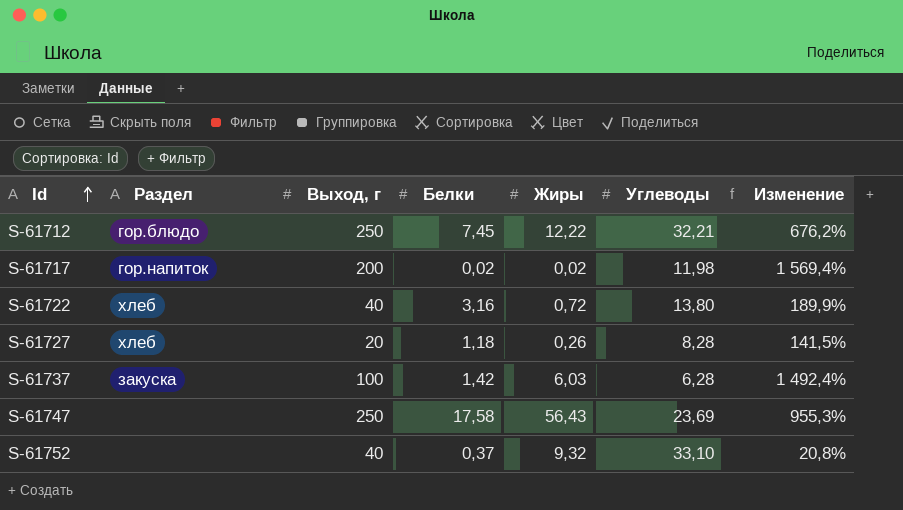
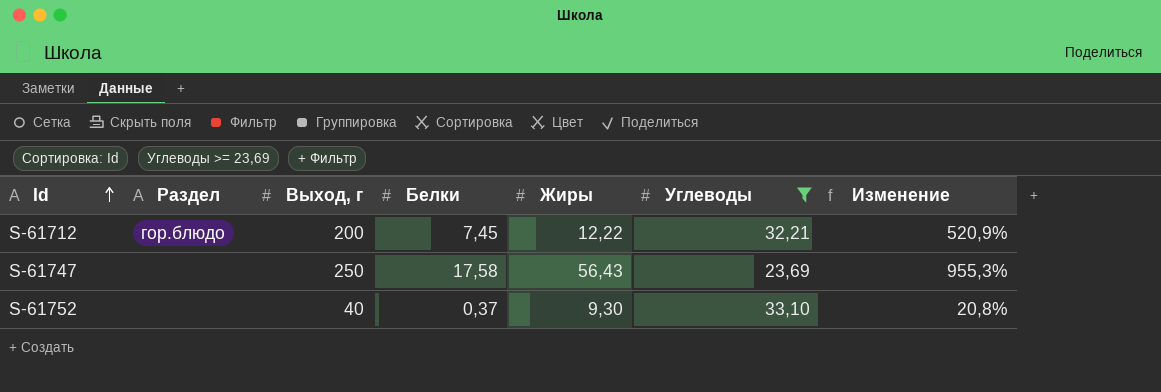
filter: none -> Углеводы >= 23,69
S-61712 | Выход, г: 250 -> 200
S-61712 | Изменение: 676,2% -> 520,9%
S-61752 | Жиры: 9,32 -> 9,30

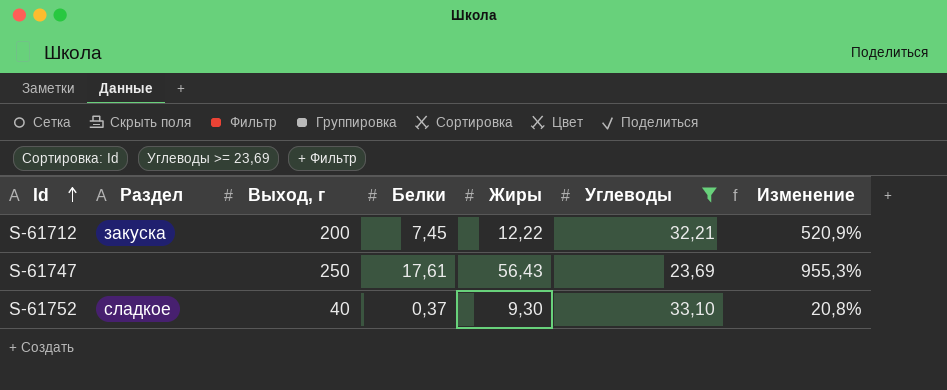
S-61712 | Раздел: гор.блюдо -> закуска
S-61747 | Белки: 17,58 -> 17,61
S-61752 | Раздел: none -> сладкое

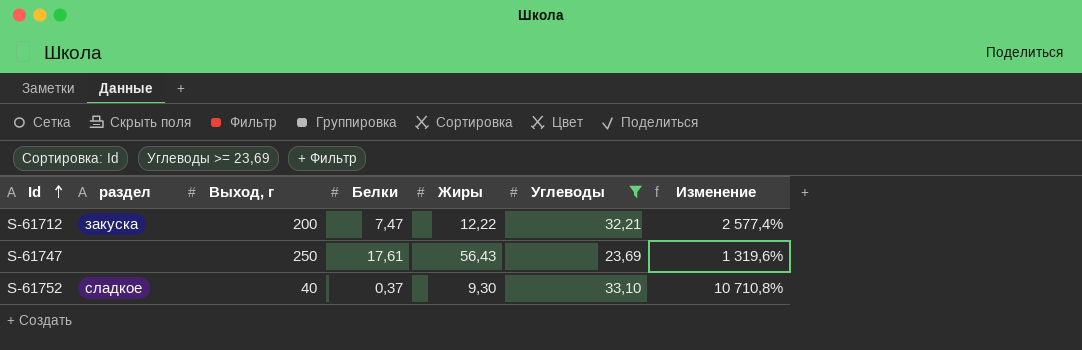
column name: Раздел -> раздел
column Изменение | formula: ([Выход, г] - [Углеводы]) / [Углеводы] -> ([Выход, г] - [Белки]) / [Белки]
S-61712 | Белки: 7,45 -> 7,47

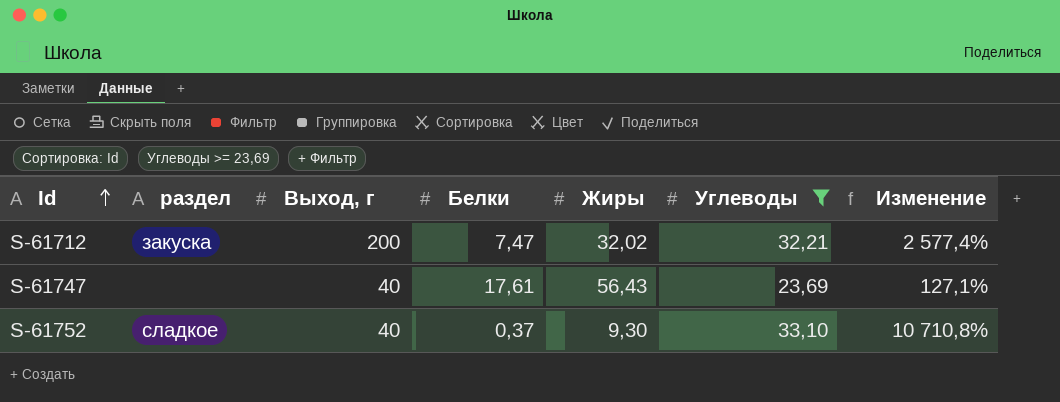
S-61712 | Жиры: 12,22 -> 32,02
S-61747 | Выход, г: 250 -> 40
S-61747 | Изменение: 1 319,6% -> 127,1%

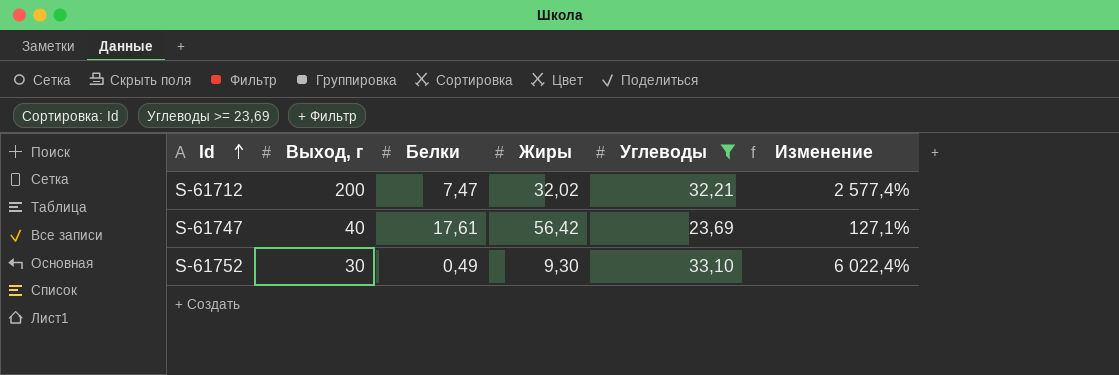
column раздел | position: 2 -> none
S-61747 | Жиры: 56,43 -> 56,42
S-61752 | Выход, г: 40 -> 30
S-61752 | Белки: 0,37 -> 0,49
S-61752 | Изменение: 10 710,8% -> 6 022,4%

